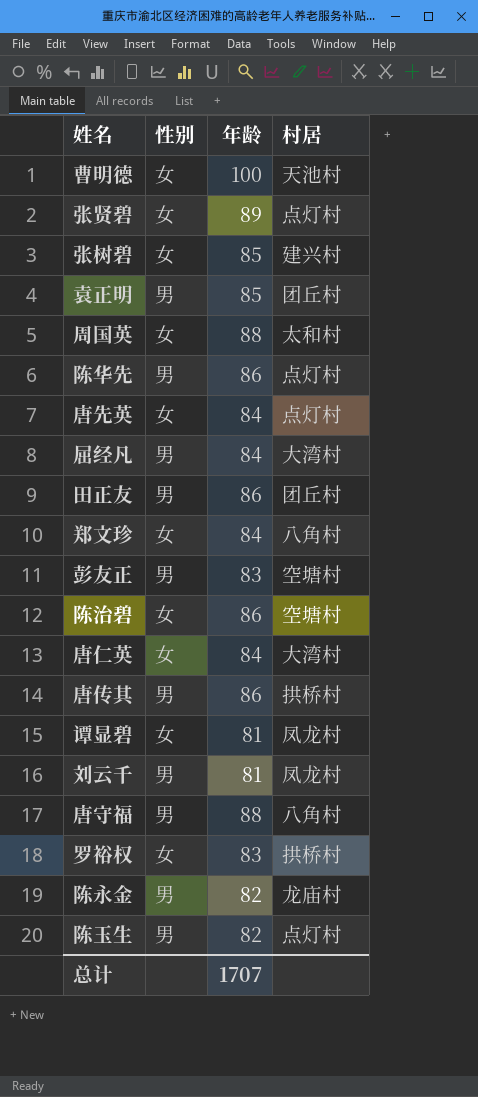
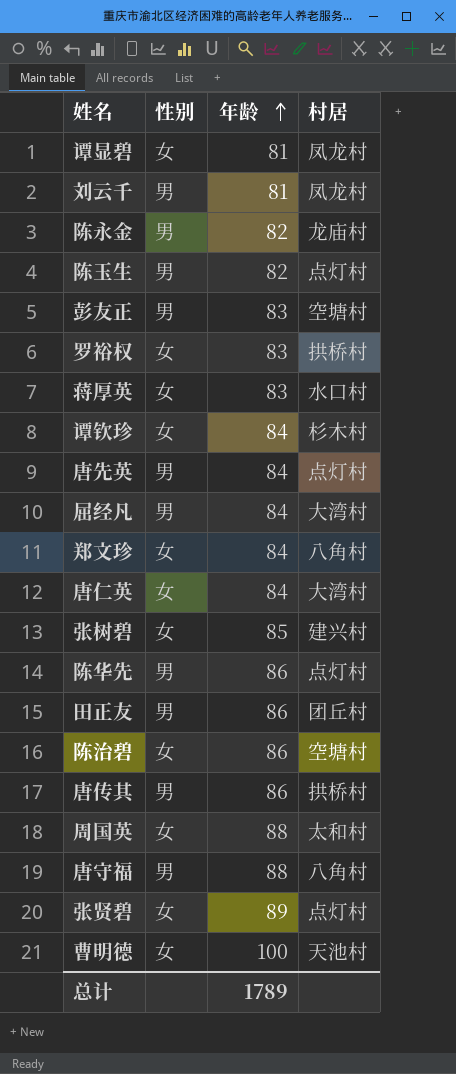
row order: none -> 年龄 ascending
row 袁正明: 男 | 85 | 团丘村 -> none
row 蒋厚英: none -> 女 | 83 | 水口村
row 谭钦珍: none -> 女 | 84 | 杉木村
唐先英 | 性别: 女 -> 男
总计 | 年龄: 1707 -> 1789

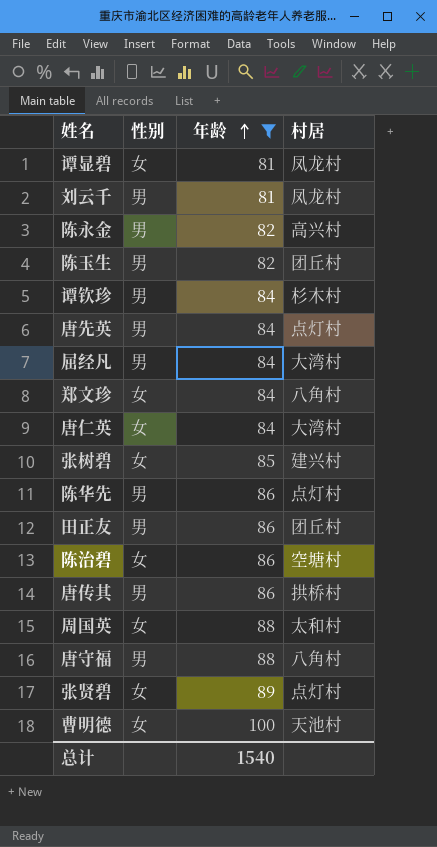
filter: none -> 年龄 != 83
陈永金 | 村居: 龙庙村 -> 高兴村
陈玉生 | 村居: 点灯村 -> 团丘村
谭钦珍 | 性别: 女 -> 男
总计 | 年龄: 1789 -> 1540

